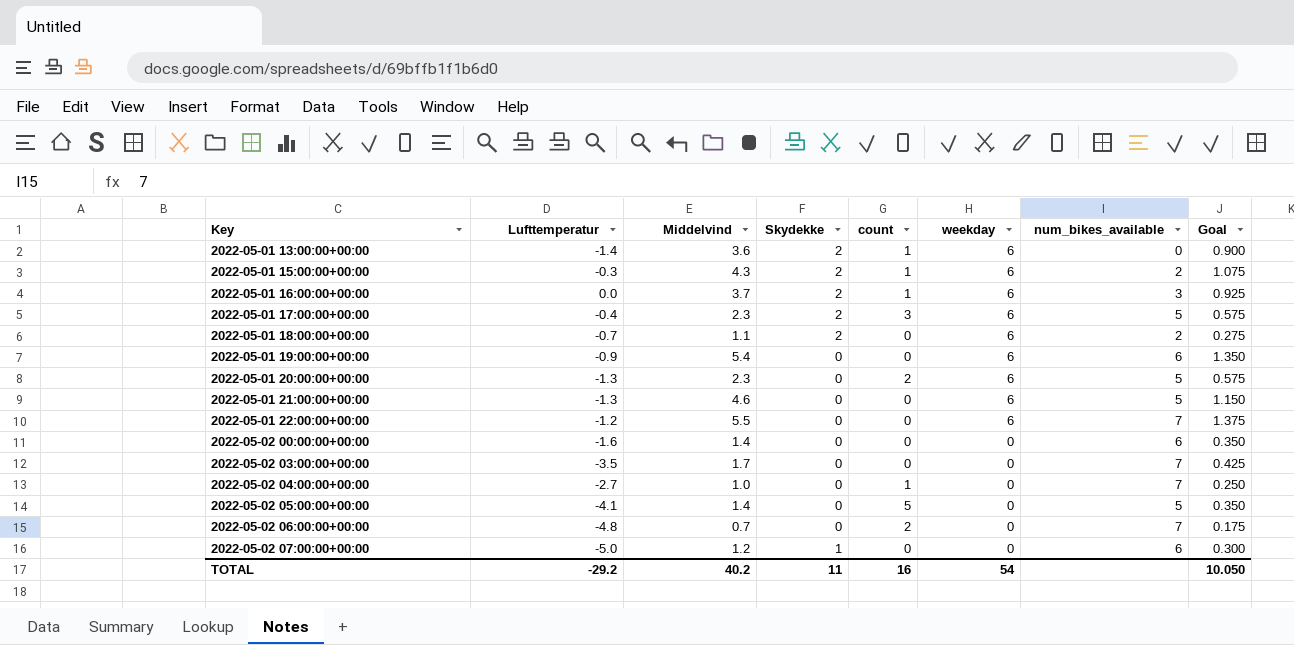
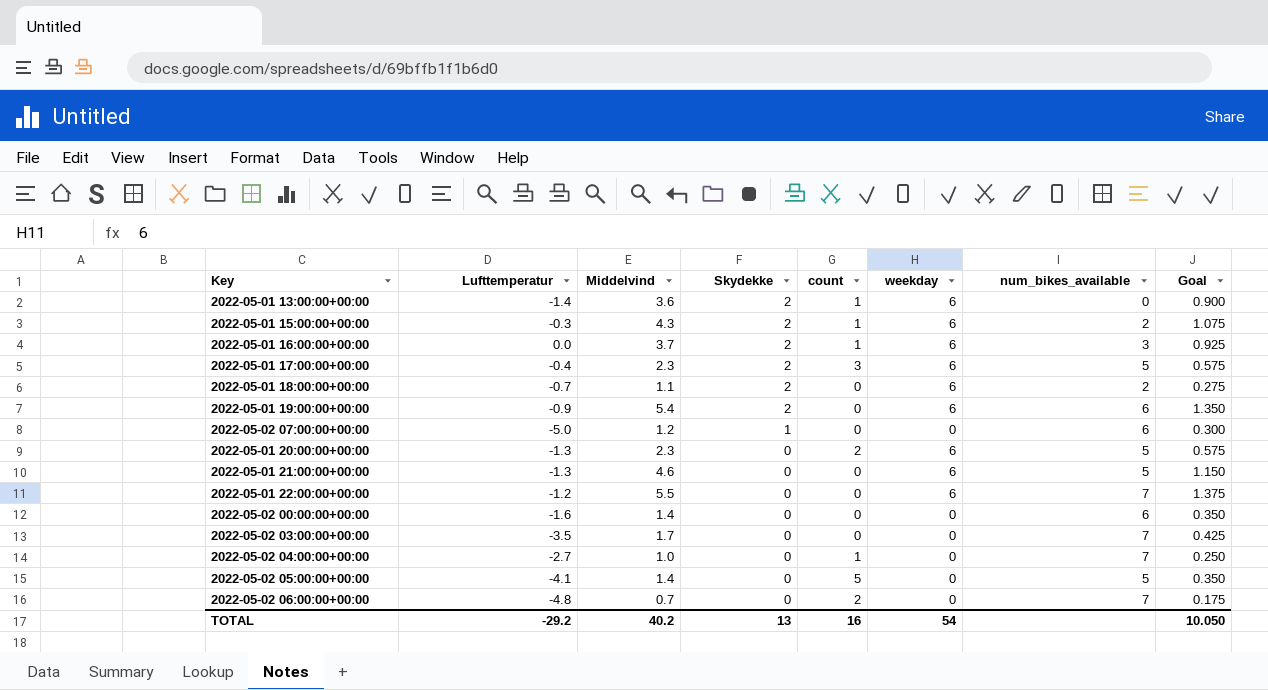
row order: Key ascending -> Skydekke descending
2022-05-01 19:00:00+00:00 | Skydekke: 0 -> 2
TOTAL | Skydekke: 11 -> 13

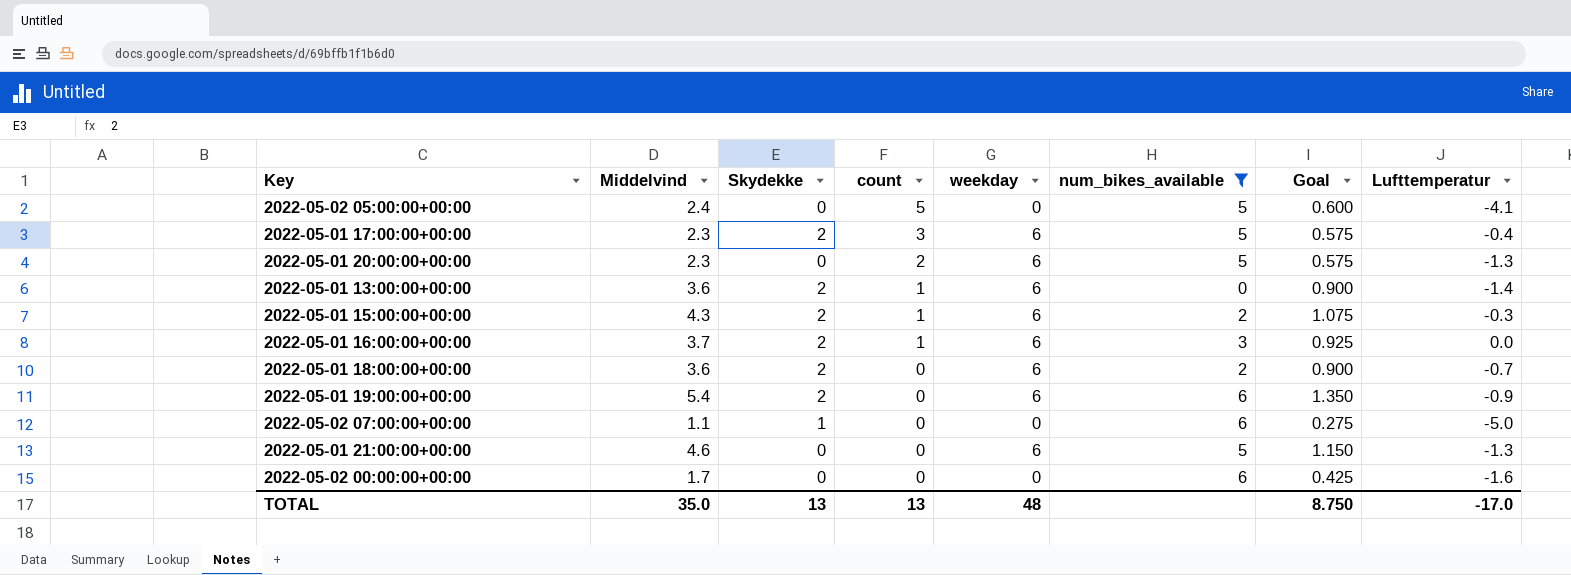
filter: none -> num_bikes_available != 7
row order: Skydekke descending -> count descending
column Lufttemperatur | position: 2 -> 8
2022-05-02 05:00:00+00:00 | Middelvind: 1.4 -> 2.4
2022-05-02 05:00:00+00:00 | Goal: 0.350 -> 0.600
2022-05-01 18:00:00+00:00 | Middelvind: 1.1 -> 3.6
2022-05-01 18:00:00+00:00 | Goal: 0.275 -> 0.900
2022-05-02 07:00:00+00:00 | Middelvind: 1.2 -> 1.1
2022-05-02 07:00:00+00:00 | Goal: 0.300 -> 0.275
2022-05-02 00:00:00+00:00 | Middelvind: 1.4 -> 1.7
2022-05-02 00:00:00+00:00 | Goal: 0.350 -> 0.425
TOTAL | Middelvind: 40.2 -> 35.0
TOTAL | count: 16 -> 13
TOTAL | weekday: 54 -> 48
TOTAL | Goal: 10.050 -> 8.750
TOTAL | Lufttemperatur: -29.2 -> -17.0

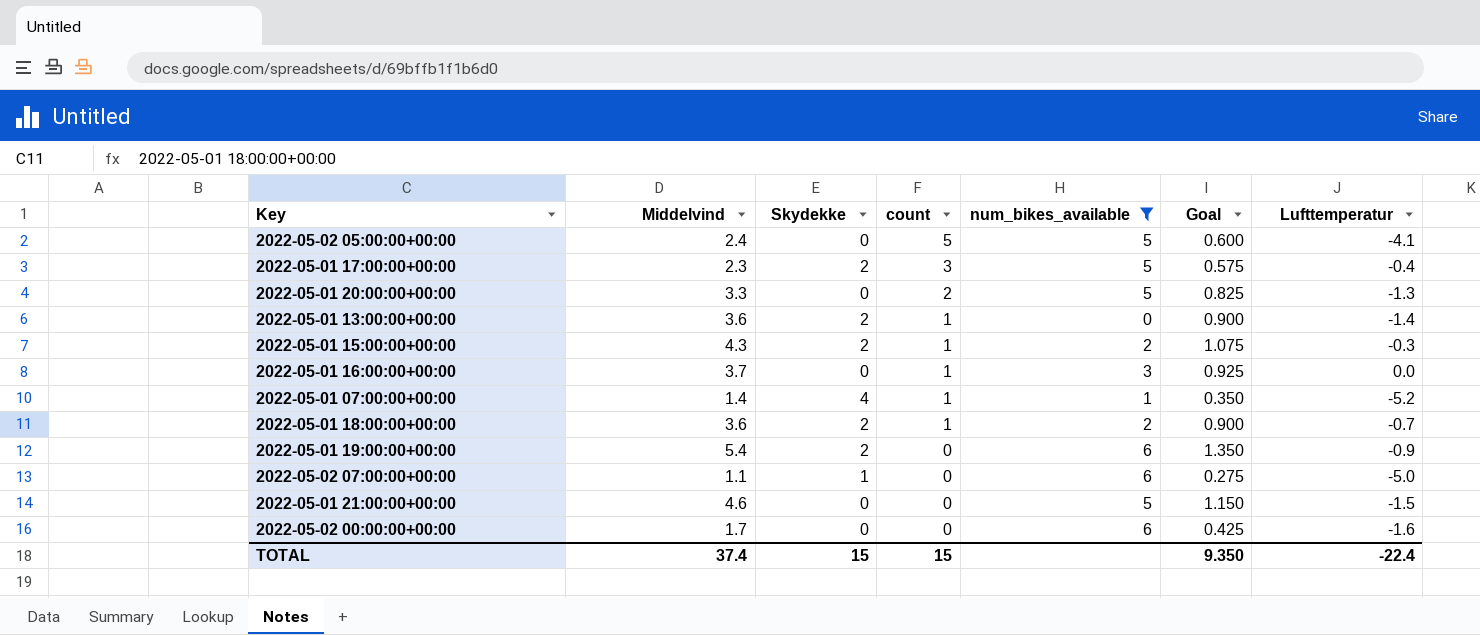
column weekday | position: 5 -> none
2022-05-01 20:00:00+00:00 | Middelvind: 2.3 -> 3.3
2022-05-01 20:00:00+00:00 | Goal: 0.575 -> 0.825
2022-05-01 16:00:00+00:00 | Skydekke: 2 -> 0
row 2022-05-01 07:00:00+00:00: none -> 1.4 | 4 | 1 | 1 | 0.350 | -5.2
2022-05-01 18:00:00+00:00 | count: 0 -> 1
2022-05-01 21:00:00+00:00 | Lufttemperatur: -1.3 -> -1.5
TOTAL | Middelvind: 35.0 -> 37.4
TOTAL | Skydekke: 13 -> 15
TOTAL | count: 13 -> 15
TOTAL | Goal: 8.750 -> 9.350
TOTAL | Lufttemperatur: -17.0 -> -22.4

